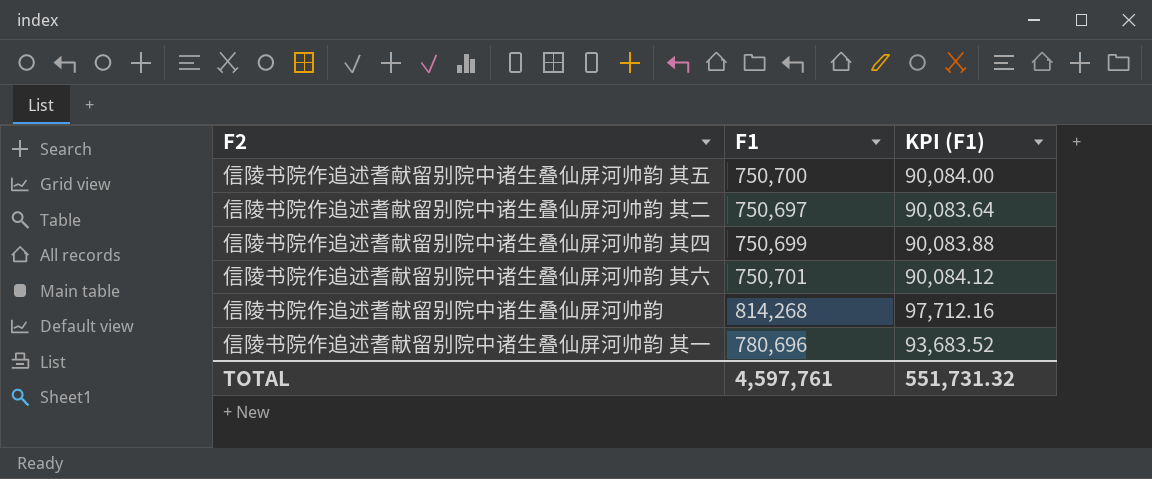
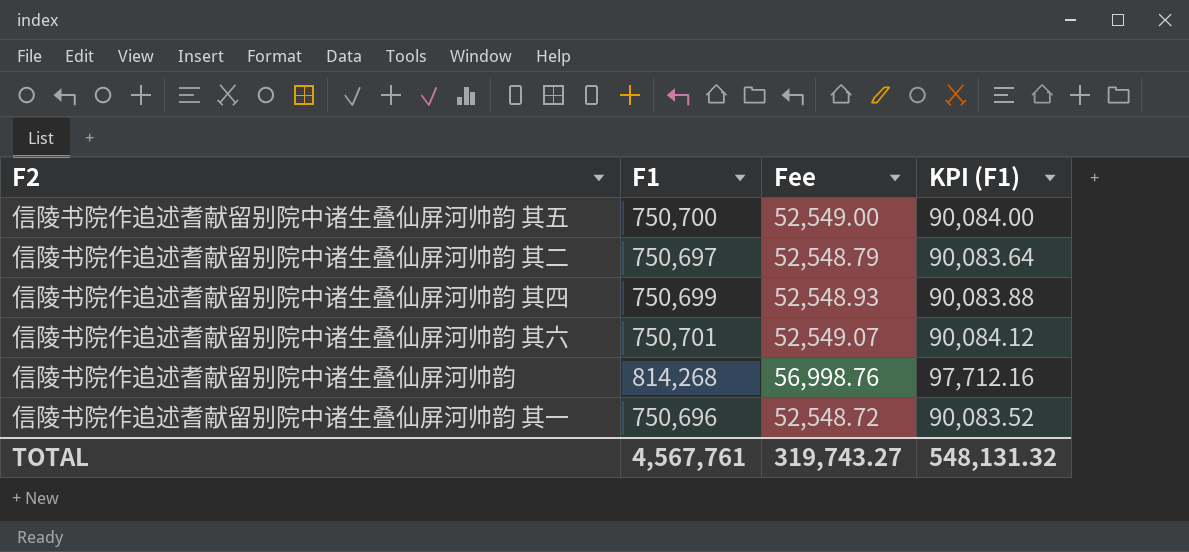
column Fee | formula: none -> [F1] * 0.07
信陵书院作追述耆献留别院中诸生叠仙屏河帅韵 其一 | F1: 780,696 -> 750,696
信陵书院作追述耆献留别院中诸生叠仙屏河帅韵 其一 | KPI (F1): 93,683.52 -> 90,083.52
TOTAL | F1: 4,597,761 -> 4,567,761
TOTAL | KPI (F1): 551,731.32 -> 548,131.32

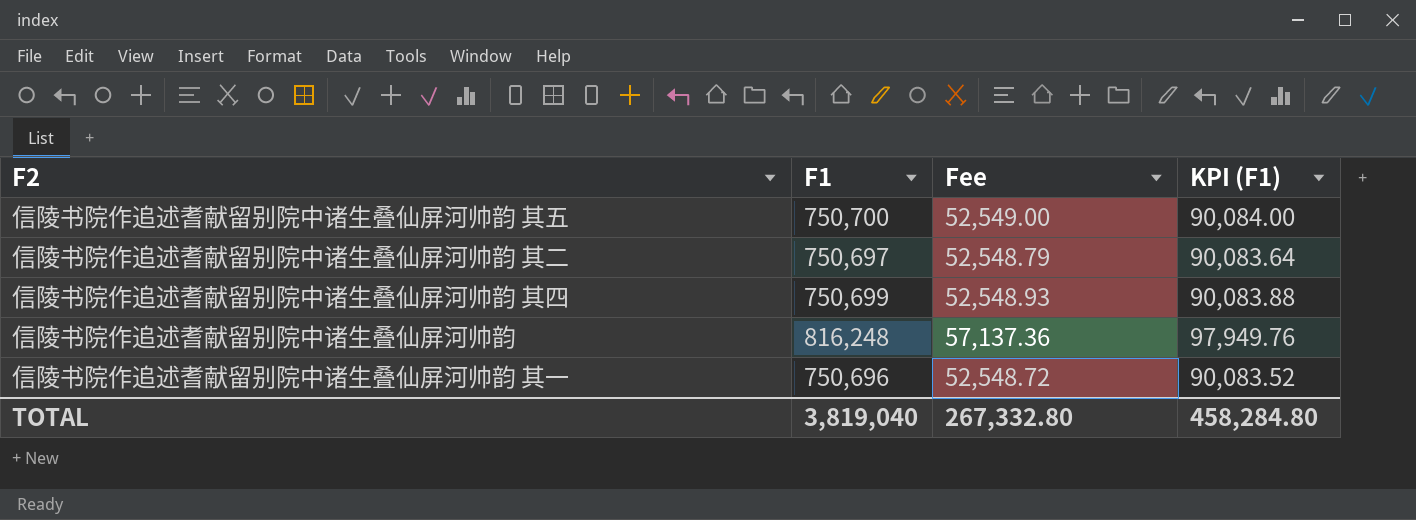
row 信陵书院作追述耆献留别院中诸生叠仙屏河帅韵 其六: 750,701 | 52,549.07 | 90,084.12 -> none
信陵书院作追述耆献留别院中诸生叠仙屏河帅韵 | F1: 814,268 -> 816,248
信陵书院作追述耆献留别院中诸生叠仙屏河帅韵 | Fee: 56,998.76 -> 57,137.36
信陵书院作追述耆献留别院中诸生叠仙屏河帅韵 | KPI (F1): 97,712.16 -> 97,949.76
TOTAL | F1: 4,567,761 -> 3,819,040
TOTAL | Fee: 319,743.27 -> 267,332.80
TOTAL | KPI (F1): 548,131.32 -> 458,284.80

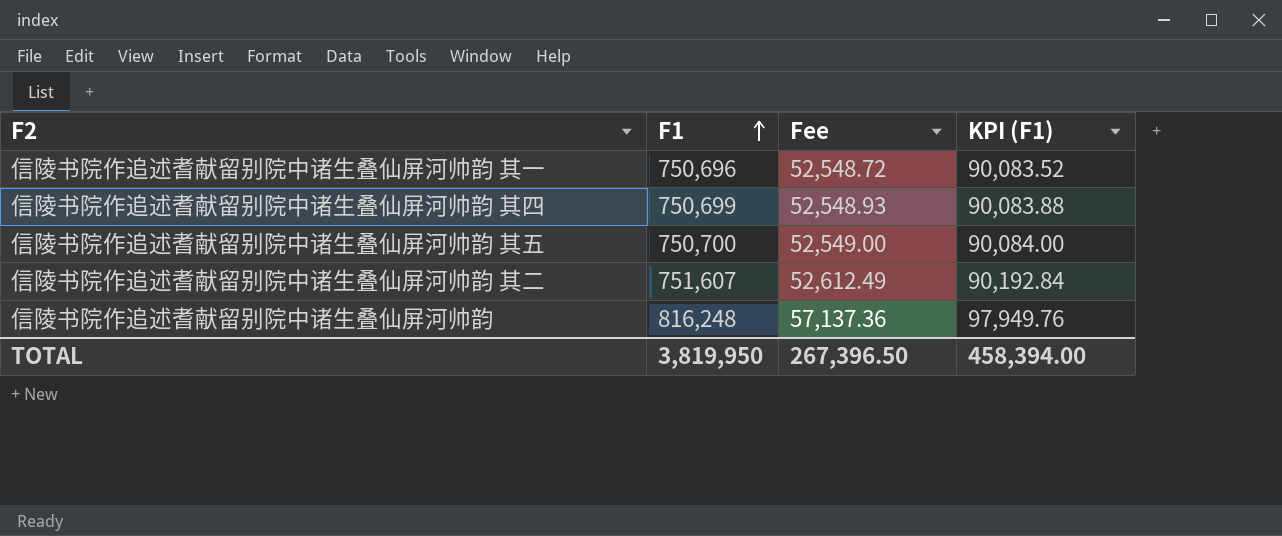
row order: none -> F1 ascending
信陵书院作追述耆献留别院中诸生叠仙屏河帅韵 其二 | F1: 750,697 -> 751,607
信陵书院作追述耆献留别院中诸生叠仙屏河帅韵 其二 | Fee: 52,548.79 -> 52,612.49
信陵书院作追述耆献留别院中诸生叠仙屏河帅韵 其二 | KPI (F1): 90,083.64 -> 90,192.84
TOTAL | F1: 3,819,040 -> 3,819,950
TOTAL | Fee: 267,332.80 -> 267,396.50
TOTAL | KPI (F1): 458,284.80 -> 458,394.00

